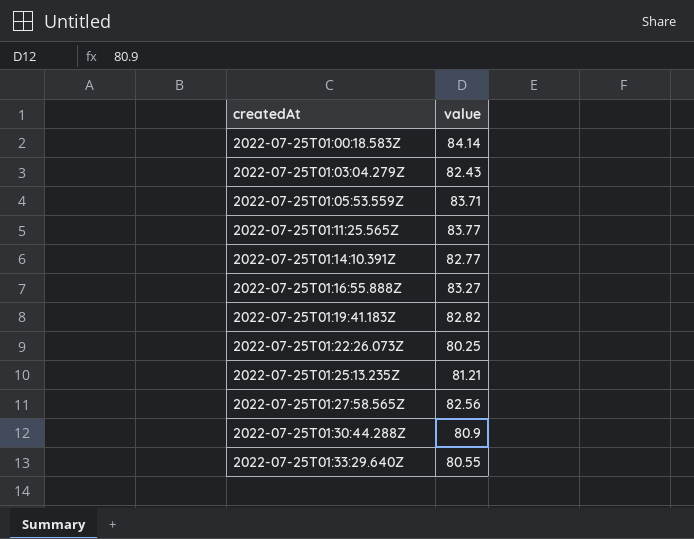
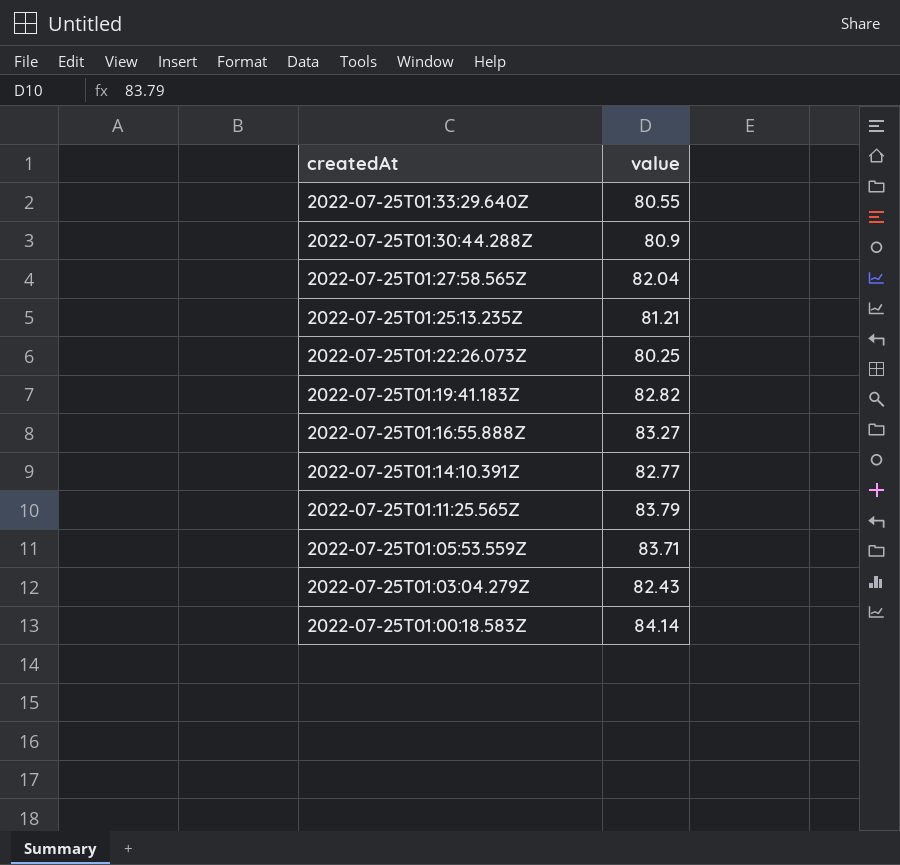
row order: createdAt ascending -> createdAt descending
2022-07-25T01:27:58.565Z | value: 82.56 -> 82.04
2022-07-25T01:11:25.565Z | value: 83.77 -> 83.79

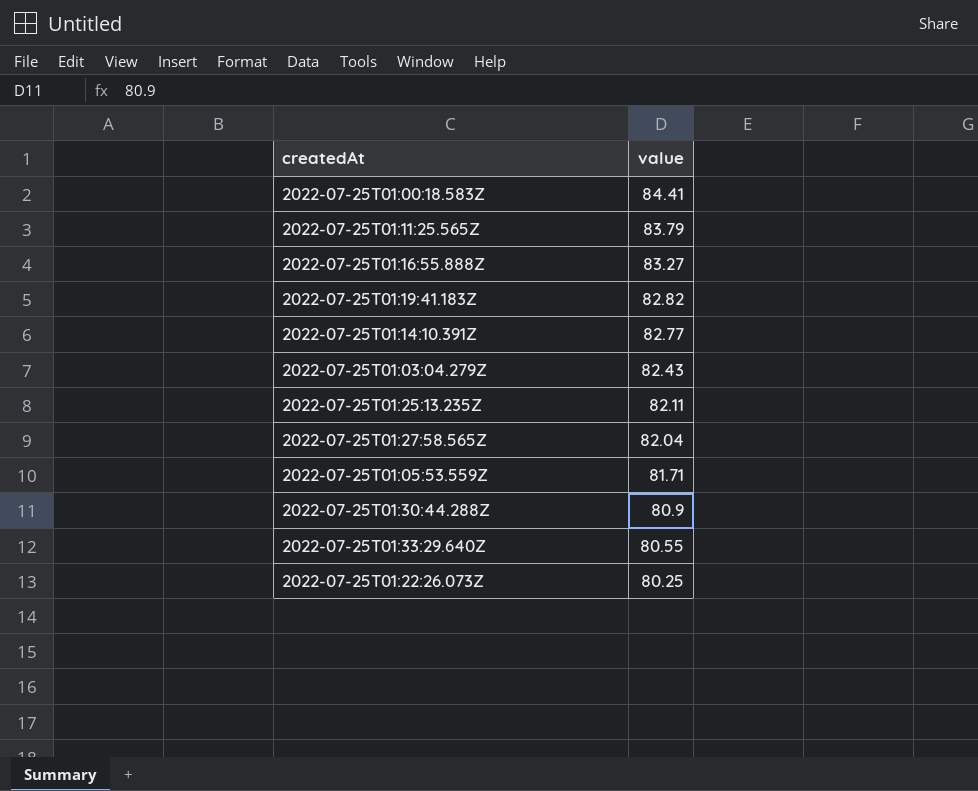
row order: createdAt descending -> value descending
2022-07-25T01:00:18.583Z | value: 84.14 -> 84.41
2022-07-25T01:25:13.235Z | value: 81.21 -> 82.11
2022-07-25T01:05:53.559Z | value: 83.71 -> 81.71

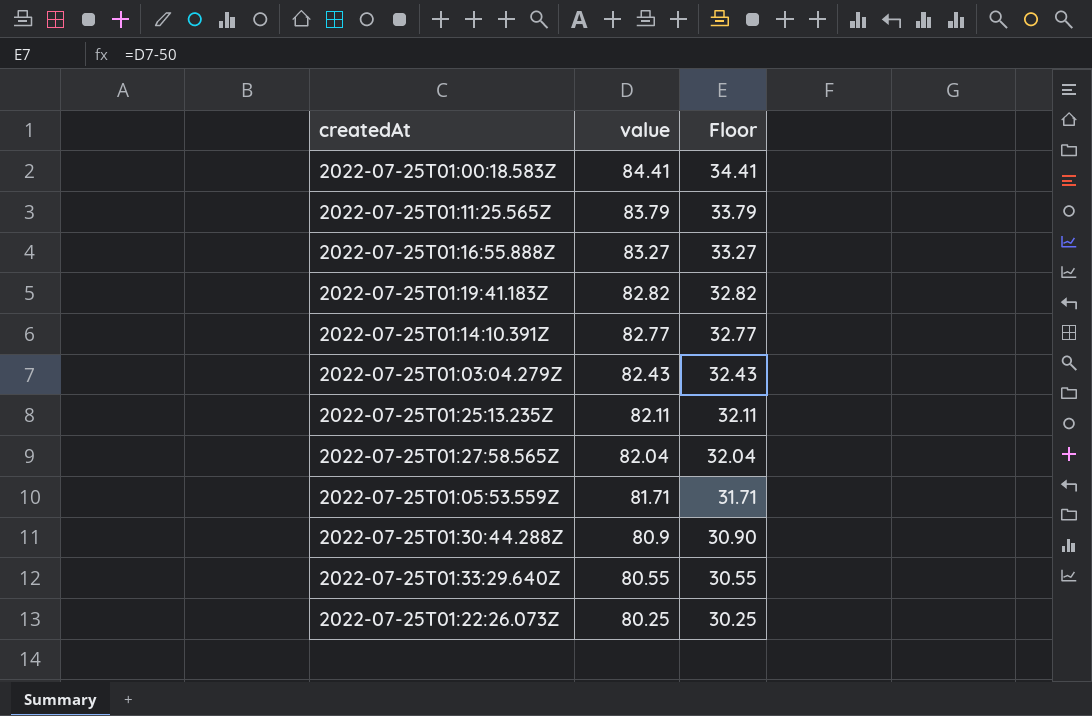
column Floor | formula: none -> [value] - 50

